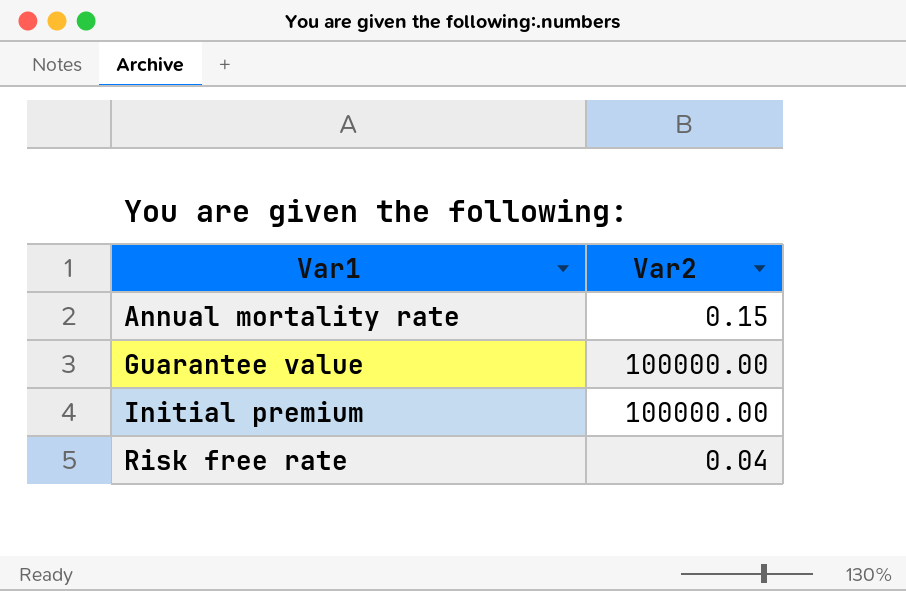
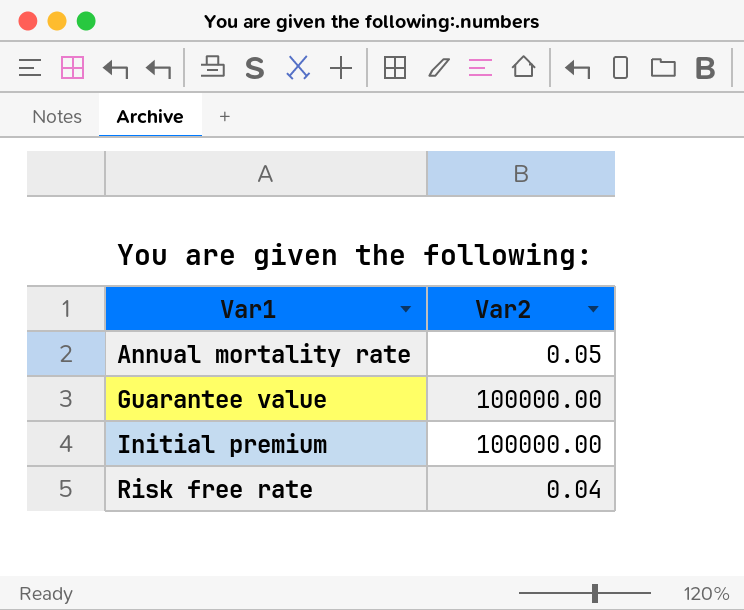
Annual mortality rate | Var2: 0.15 -> 0.05

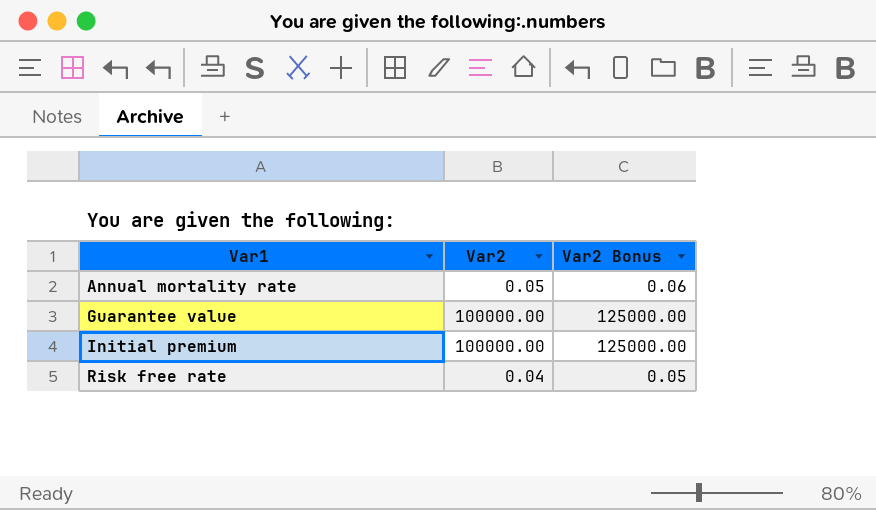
column Var2 Bonus | formula: none -> [Var2] * 1.25

